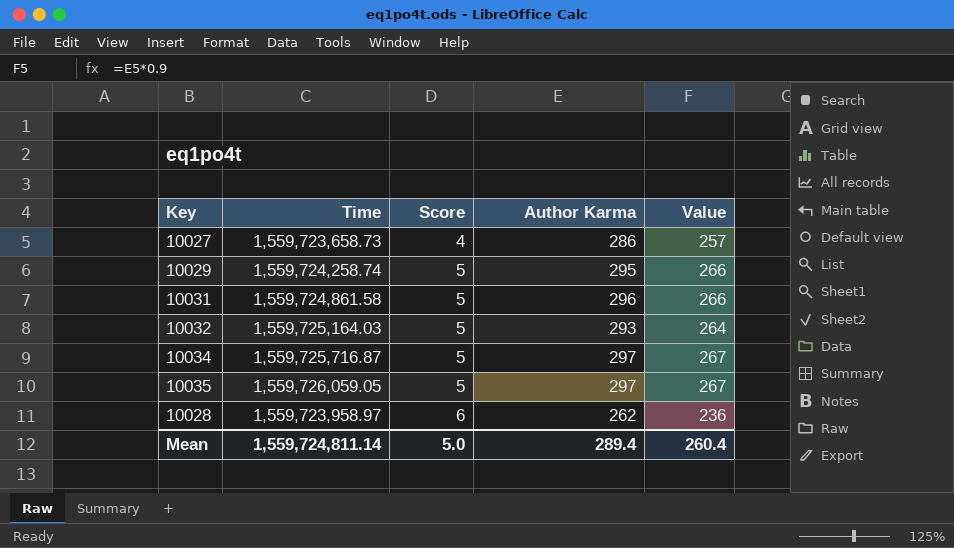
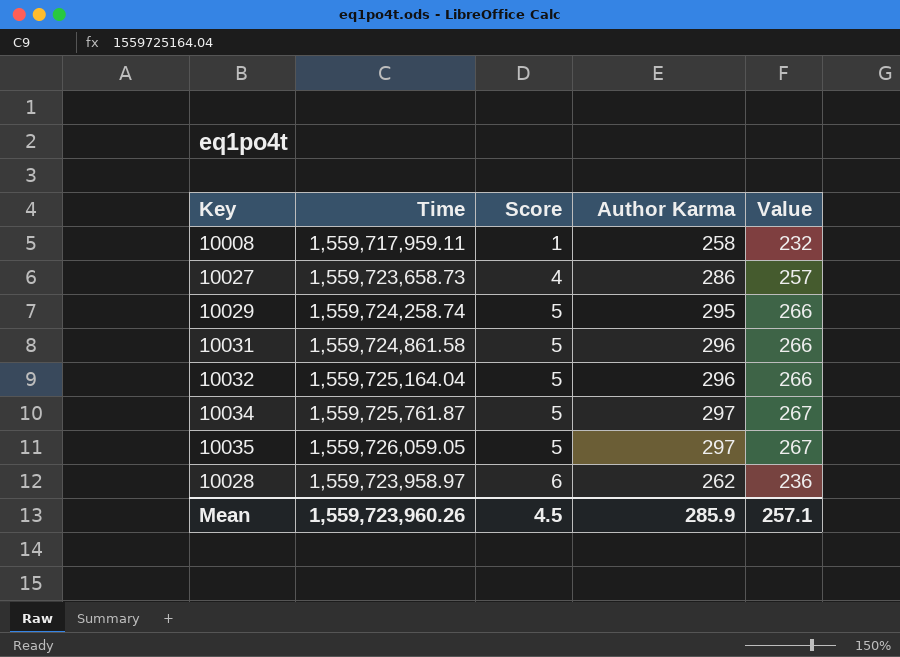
row 10008: none -> 1,559,717,959.11 | 1 | 258 | 232
10032 | Time: 1,559,725,164.03 -> 1,559,725,164.04
10032 | Author Karma: 293 -> 296
10032 | Value: 264 -> 266
10034 | Time: 1,559,725,716.87 -> 1,559,725,761.87
Mean | Time: 1,559,724,811.14 -> 1,559,723,960.26
Mean | Score: 5.0 -> 4.5
Mean | Author Karma: 289.4 -> 285.9
Mean | Value: 260.4 -> 257.1

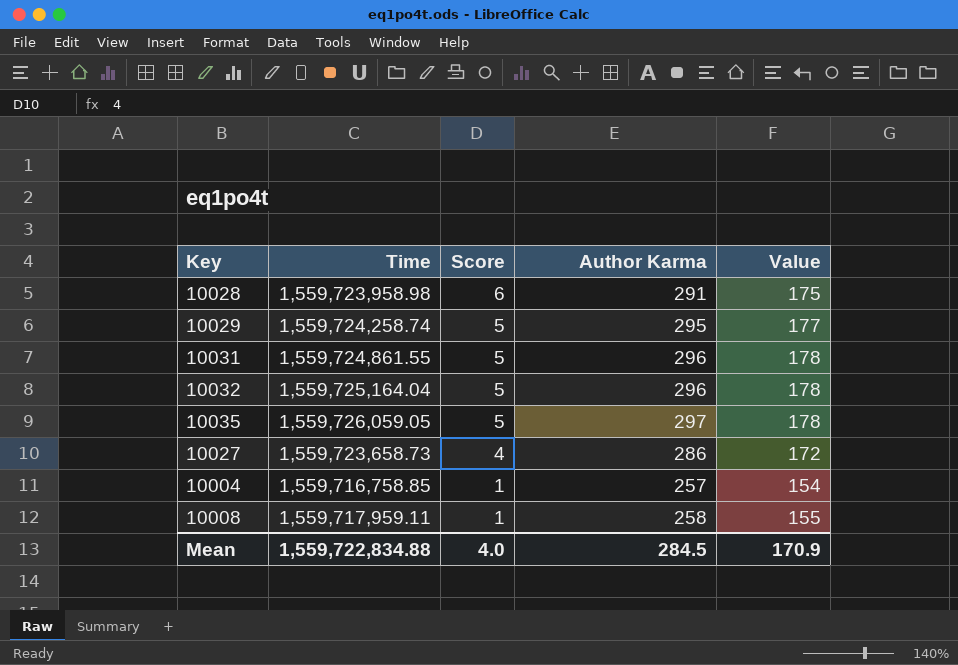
row order: Score ascending -> Score descending
column Value | formula: [Author Karma] * 0.9 -> [Author Karma] * 0.6
row 10034: 1,559,725,761.87 | 5 | 297 | 267 -> none
10028 | Time: 1,559,723,958.97 -> 1,559,723,958.98
10028 | Author Karma: 262 -> 291
10031 | Time: 1,559,724,861.58 -> 1,559,724,861.55
row 10004: none -> 1,559,716,758.85 | 1 | 257 | 154
Mean | Time: 1,559,723,960.26 -> 1,559,722,834.88
Mean | Score: 4.5 -> 4.0
Mean | Author Karma: 285.9 -> 284.5
Mean | Value: 257.1 -> 170.9

